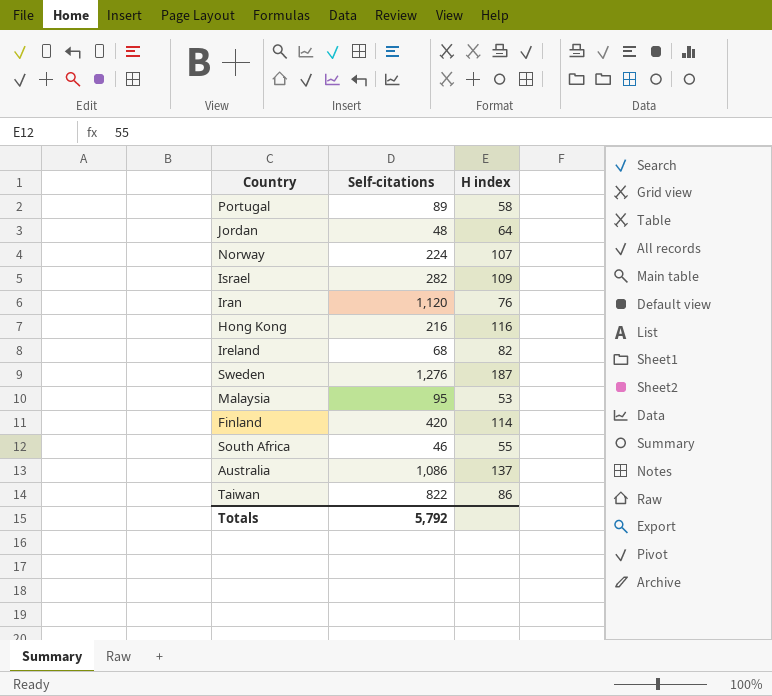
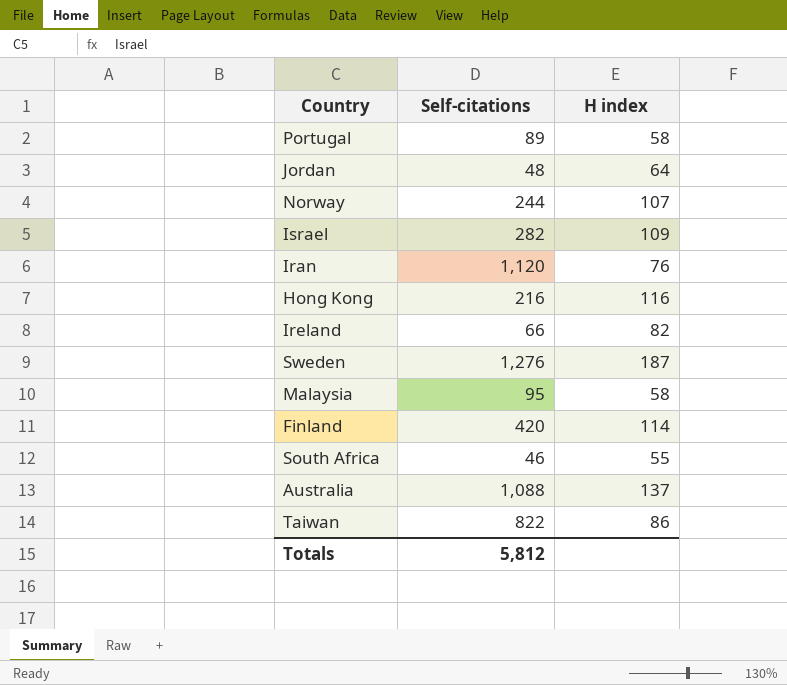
Norway | Self-citations: 224 -> 244
Ireland | Self-citations: 68 -> 66
Malaysia | H index: 53 -> 58
Australia | Self-citations: 1,086 -> 1,088
Totals | Self-citations: 5,792 -> 5,812

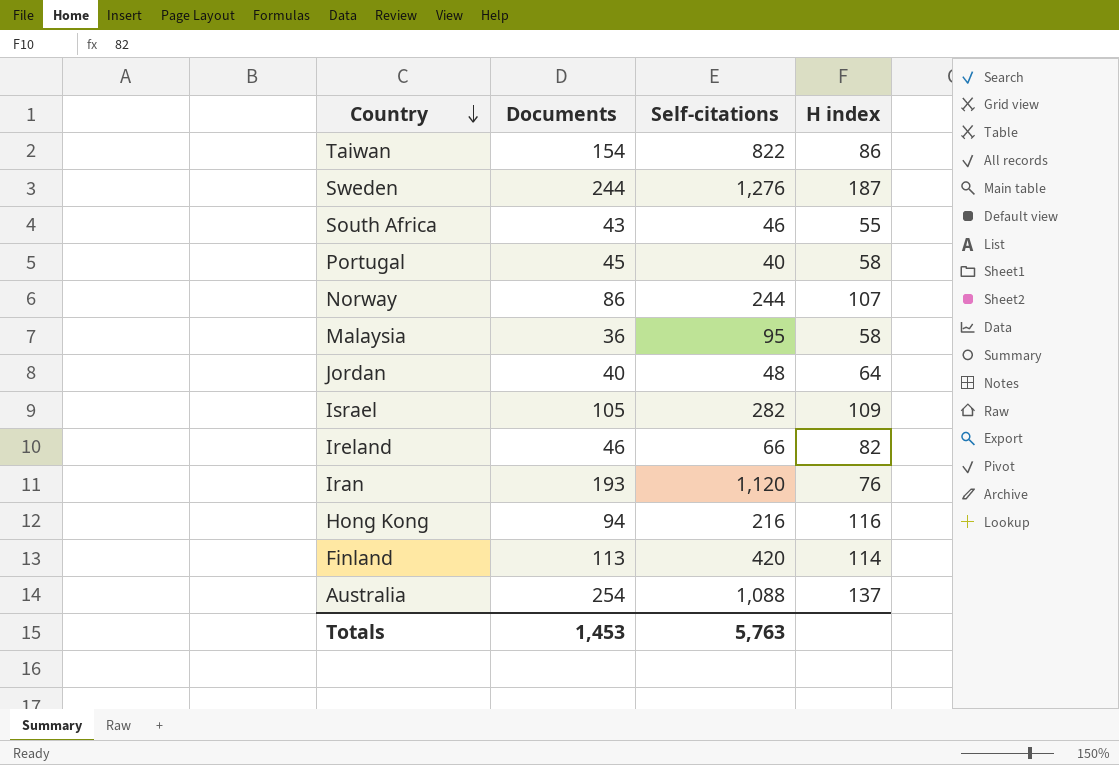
row order: none -> Country descending
column Documents | position: none -> 2
Portugal | Self-citations: 89 -> 40
Totals | Self-citations: 5,812 -> 5,763

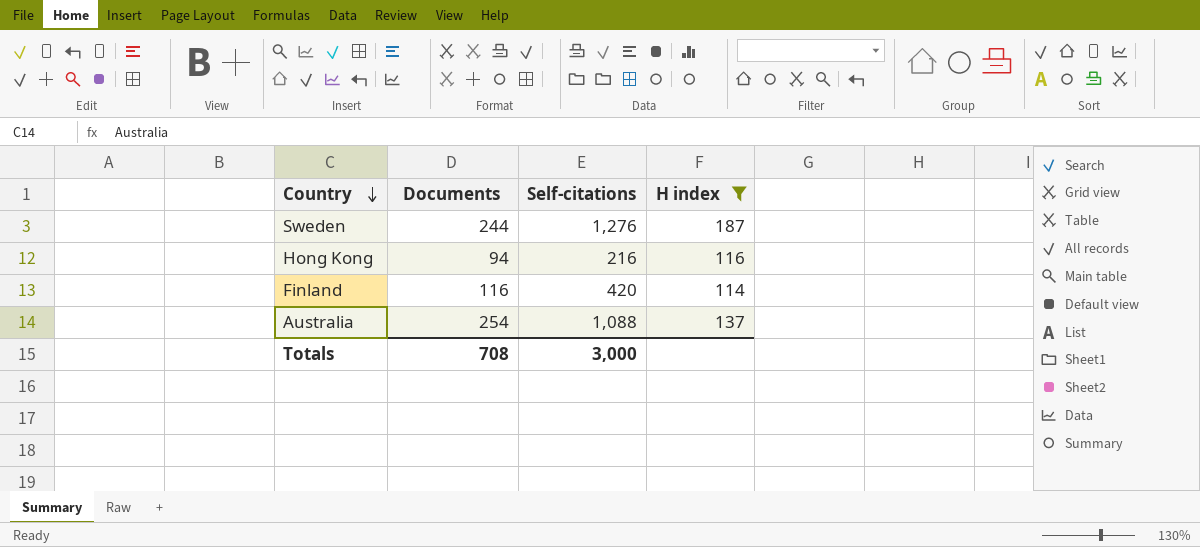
filter: none -> H index >= 114
Finland | Documents: 113 -> 116
Totals | Documents: 1,453 -> 708
Totals | Self-citations: 5,763 -> 3,000

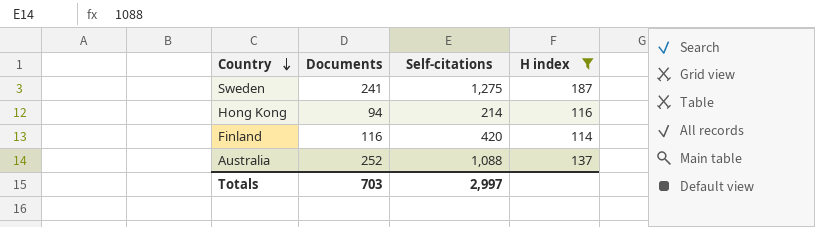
Sweden | Documents: 244 -> 241
Sweden | Self-citations: 1,276 -> 1,275
Hong Kong | Self-citations: 216 -> 214
Australia | Documents: 254 -> 252
Totals | Documents: 708 -> 703
Totals | Self-citations: 3,000 -> 2,997

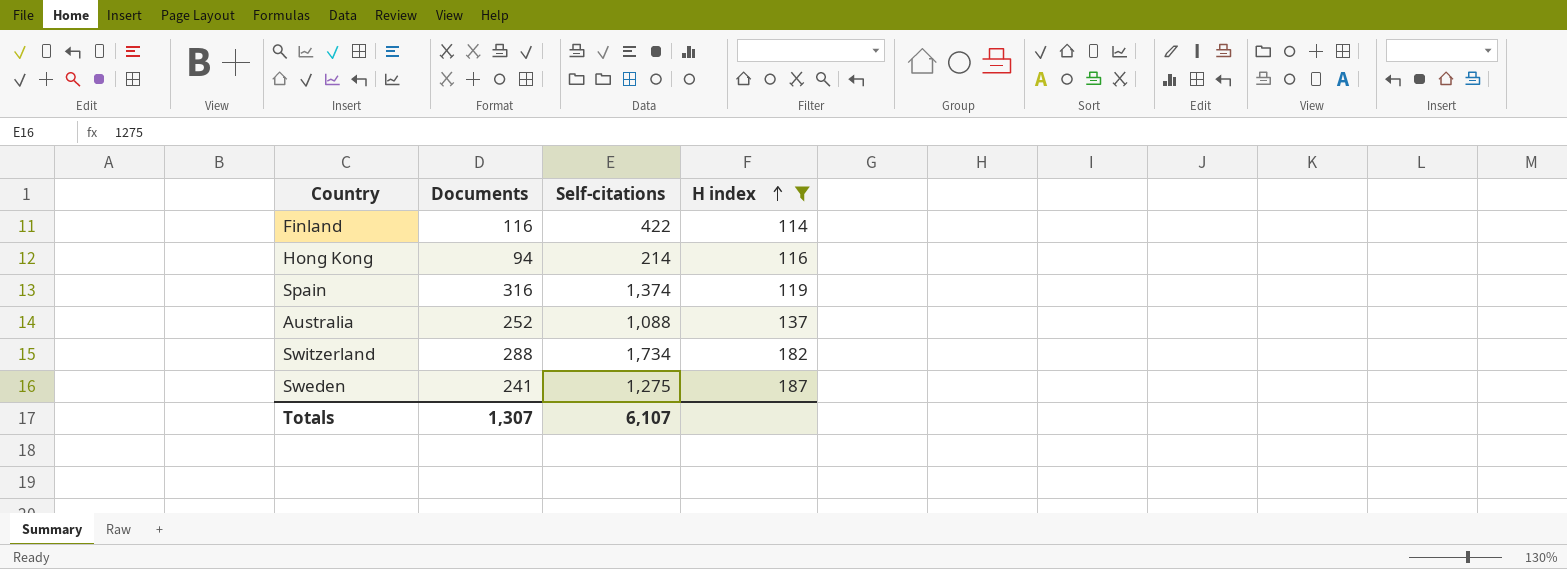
row order: Country descending -> H index ascending
Finland | Self-citations: 420 -> 422
row Spain: none -> 316 | 1,374 | 119
row Switzerland: none -> 288 | 1,734 | 182
Totals | Documents: 703 -> 1,307
Totals | Self-citations: 2,997 -> 6,107

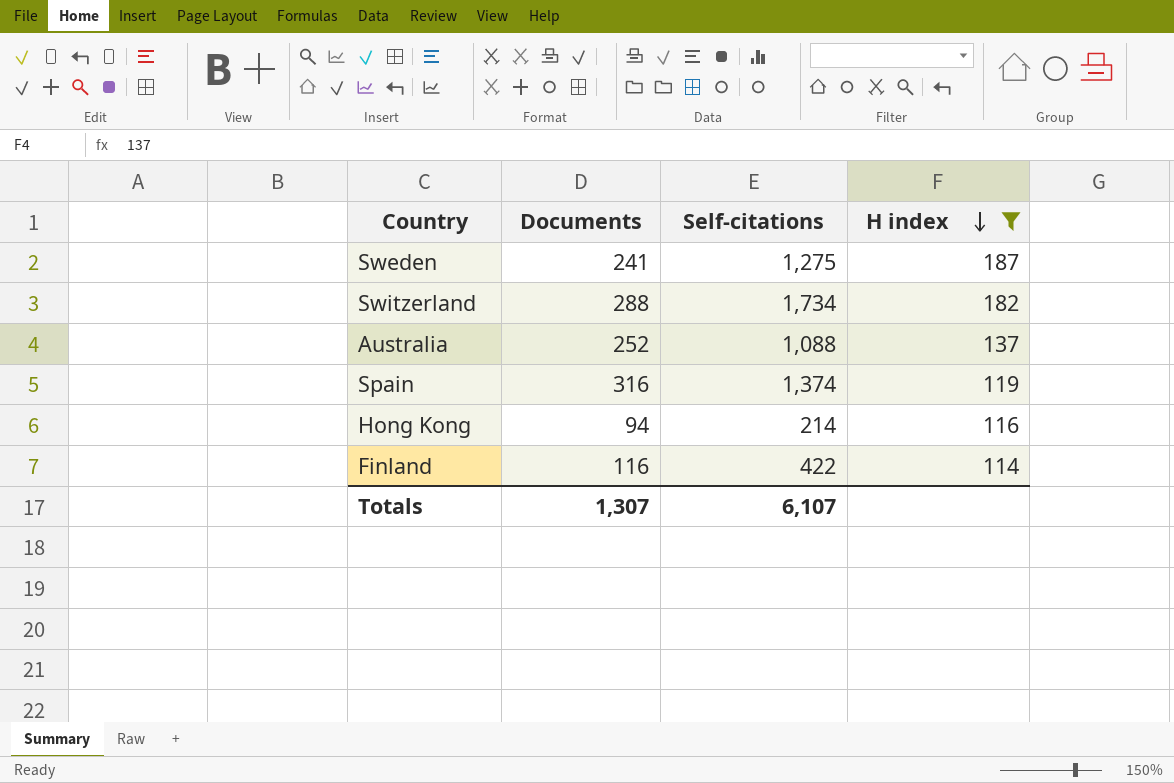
row order: H index ascending -> H index descending

